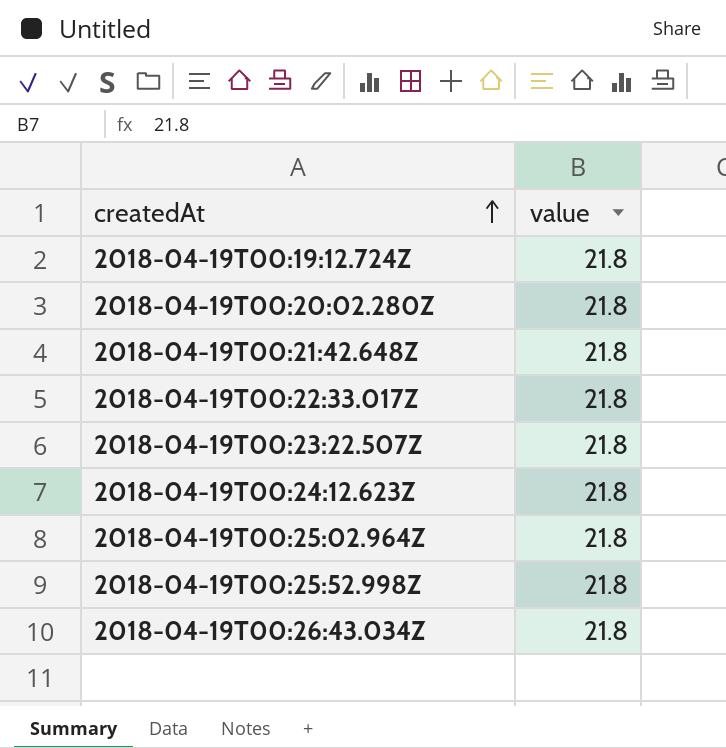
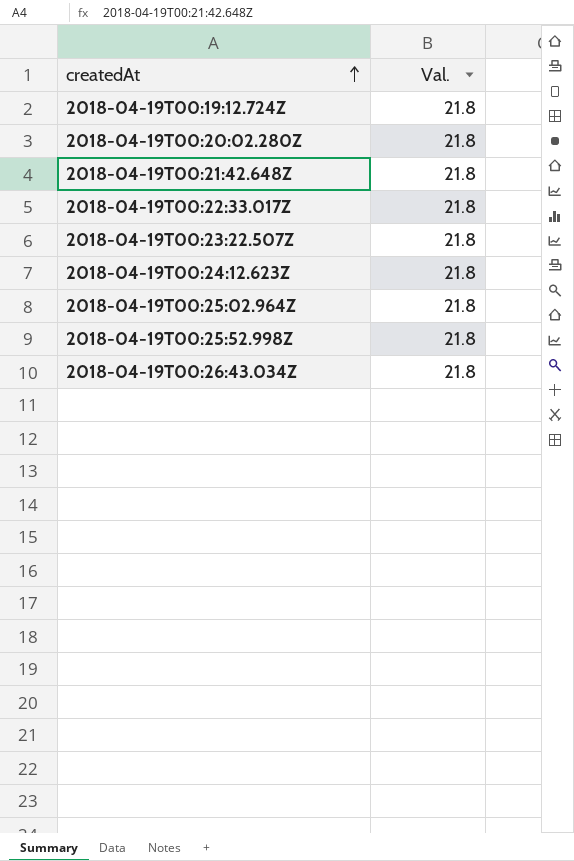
column name: value -> Val.

